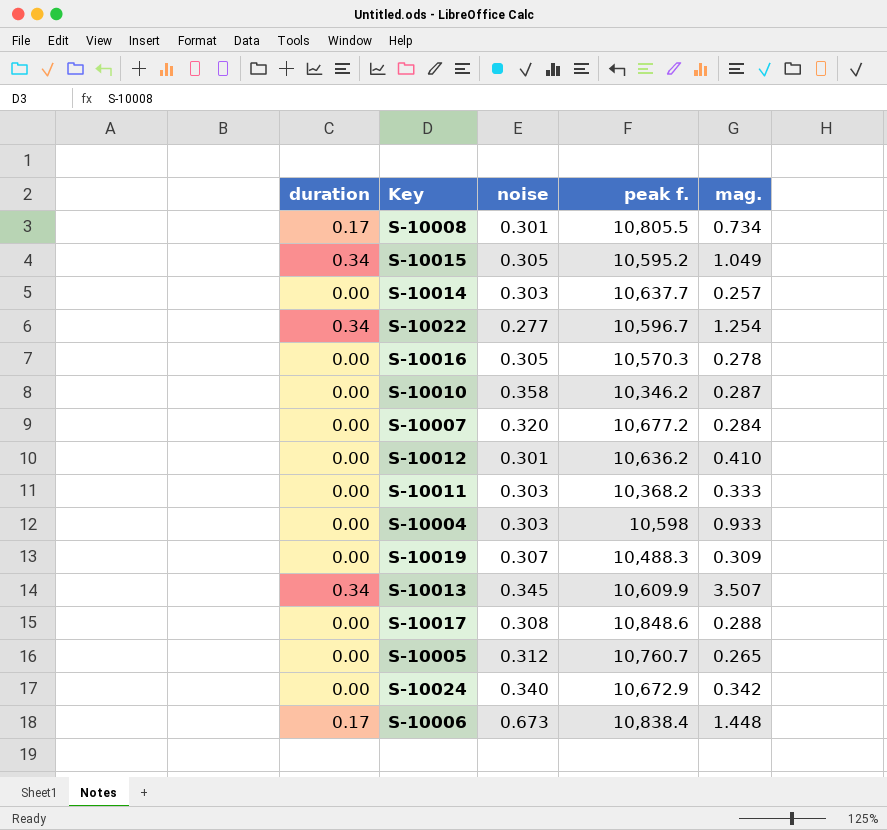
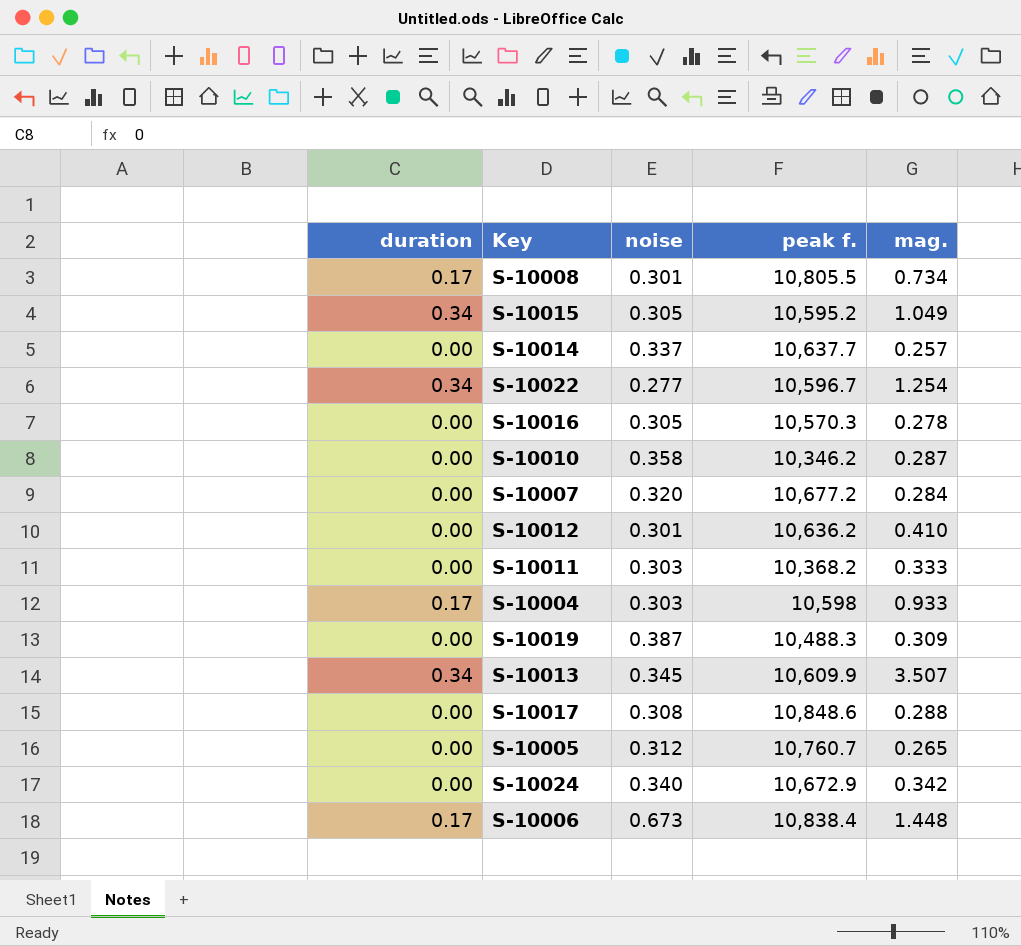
S-10014 | noise: 0.303 -> 0.337
S-10004 | duration: 0.00 -> 0.17
S-10019 | noise: 0.307 -> 0.387

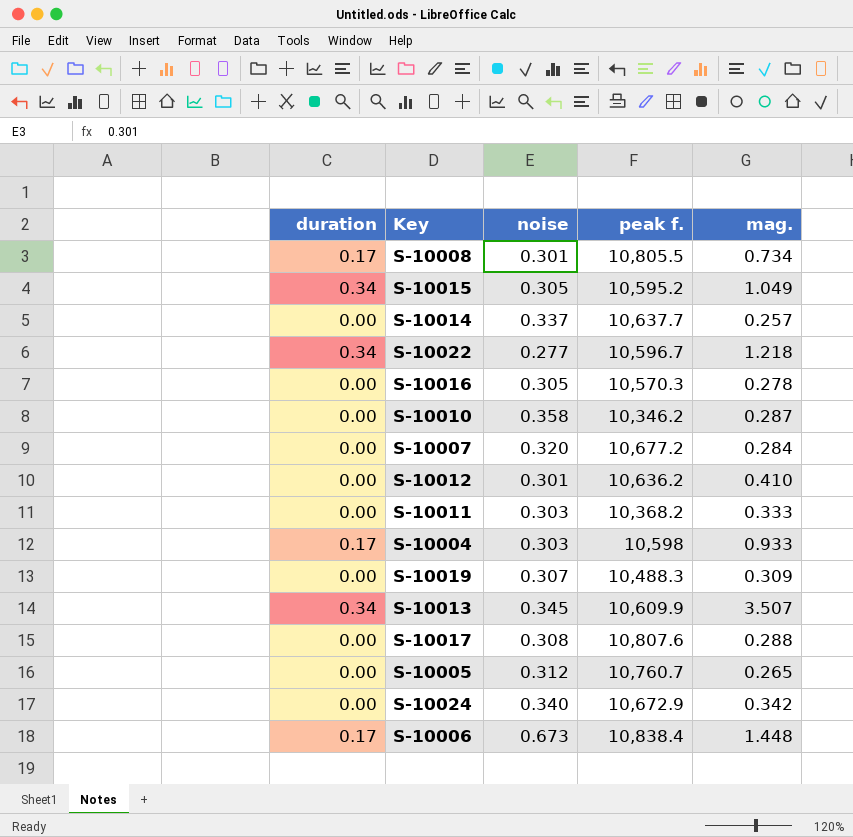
S-10022 | mag.: 1.254 -> 1.218
S-10019 | noise: 0.387 -> 0.307
S-10017 | peak f.: 10,848.6 -> 10,807.6

